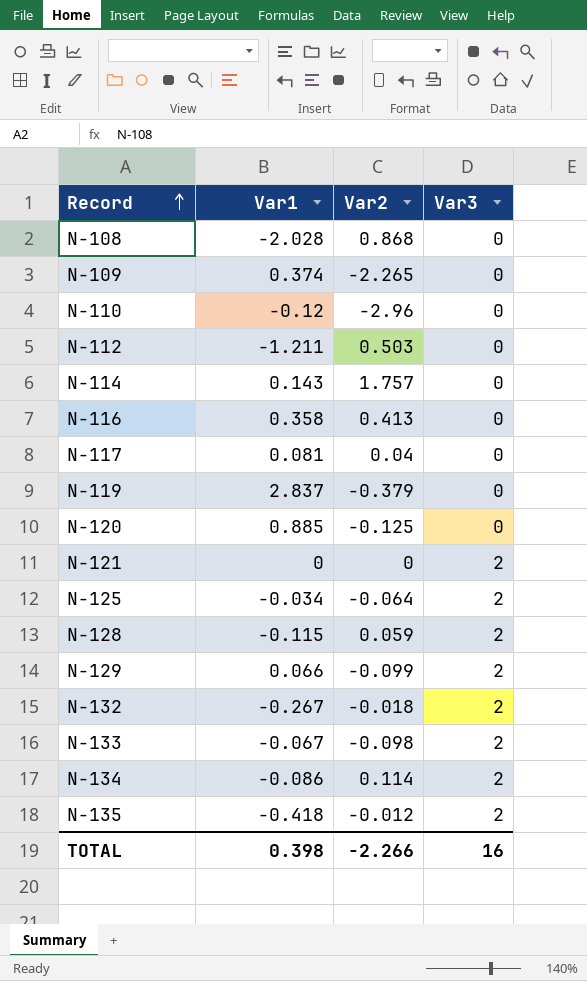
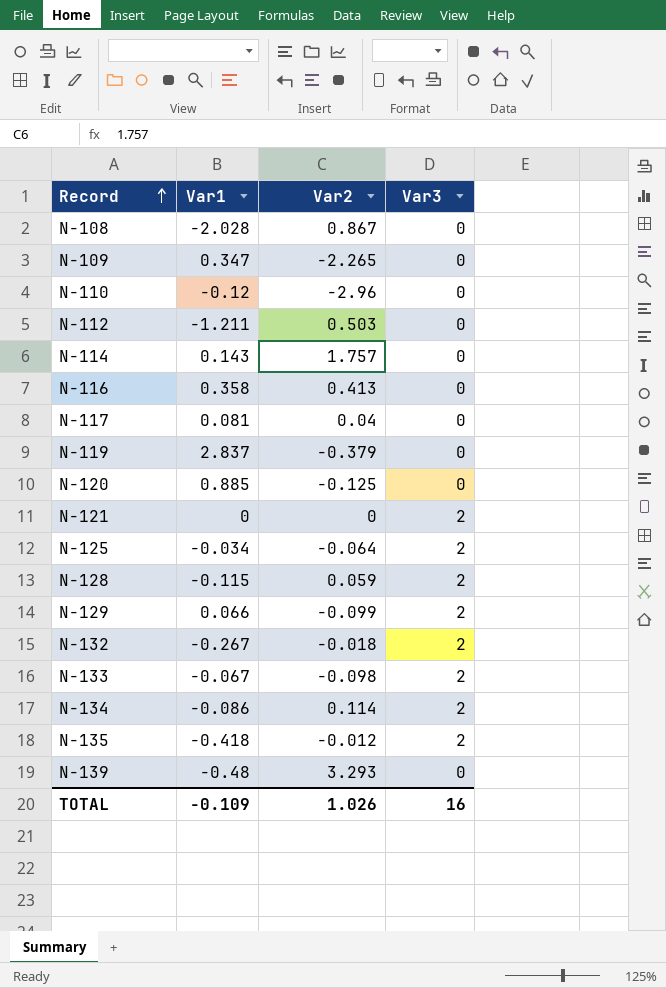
N-108 | Var2: 0.868 -> 0.867
N-109 | Var1: 0.374 -> 0.347
row N-139: none -> -0.48 | 3.293 | 0
TOTAL | Var1: 0.398 -> -0.109
TOTAL | Var2: -2.266 -> 1.026

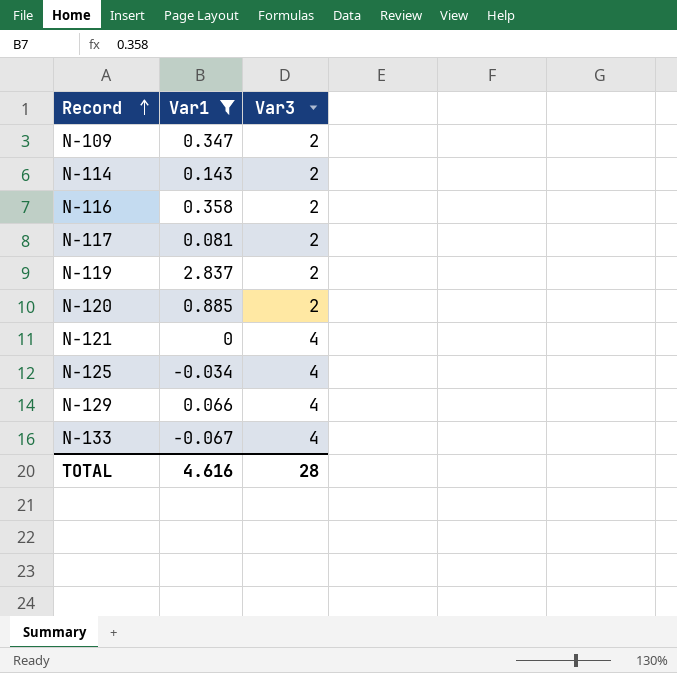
filter: none -> Var1 >= -0.067
column Var2 | position: 3 -> none
N-109 | Var3: 0 -> 2
N-114 | Var3: 0 -> 2
N-116 | Var3: 0 -> 2
N-117 | Var3: 0 -> 2
N-119 | Var3: 0 -> 2
N-120 | Var3: 0 -> 2
N-121 | Var3: 2 -> 4
N-125 | Var3: 2 -> 4
N-129 | Var3: 2 -> 4
N-133 | Var3: 2 -> 4
TOTAL | Var1: -0.109 -> 4.616
TOTAL | Var3: 16 -> 28

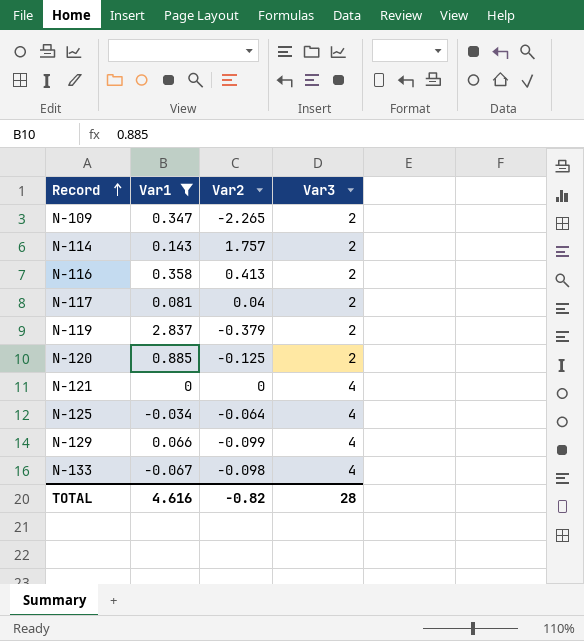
column Var2 | position: none -> 3

